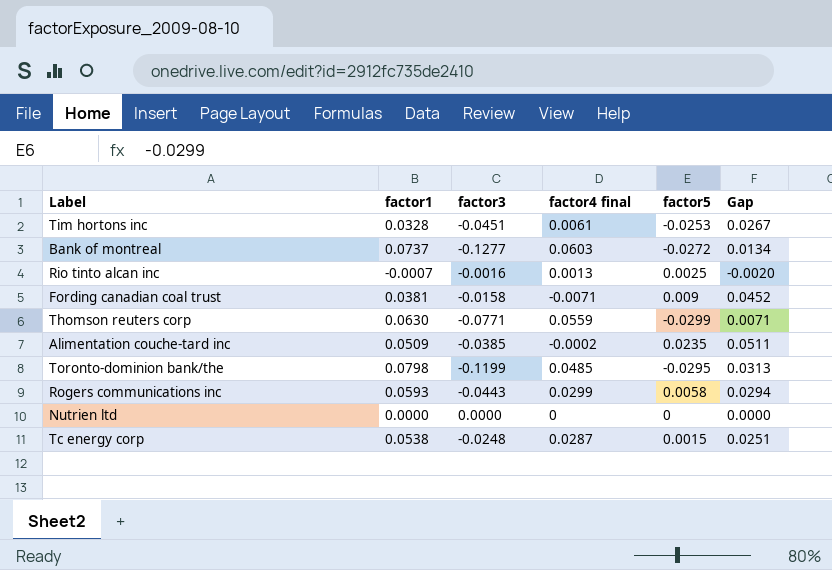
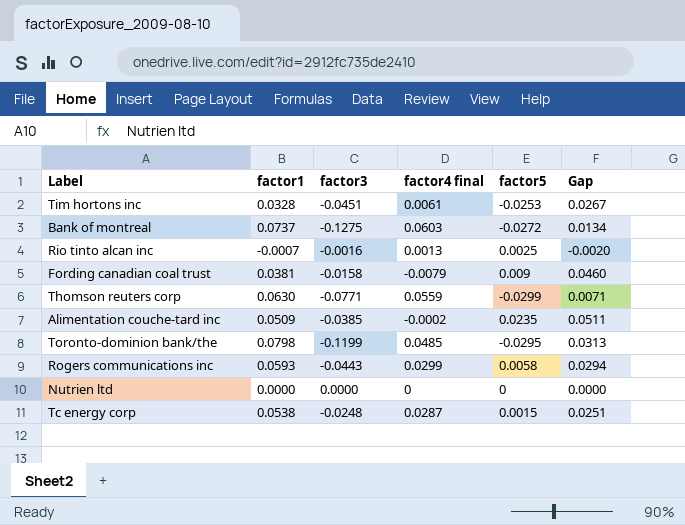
Bank of montreal | factor3: -0.1277 -> -0.1275
Fording canadian coal trust | factor4 final: -0.0071 -> -0.0079
Fording canadian coal trust | Gap: 0.0452 -> 0.0460

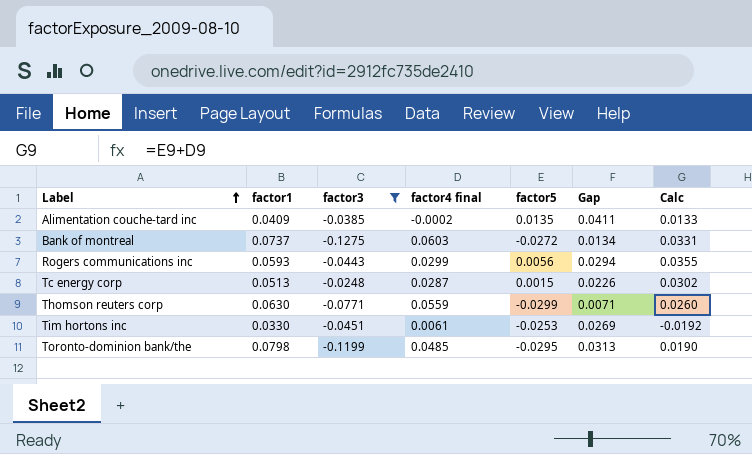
filter: none -> factor3 <= -0.0248
row order: none -> Label ascending
column Calc | formula: none -> [factor4 final] + [factor5]
Alimentation couche-tard inc | factor1: 0.0509 -> 0.0409
Alimentation couche-tard inc | factor5: 0.0235 -> 0.0135
Alimentation couche-tard inc | Gap: 0.0511 -> 0.0411
Rogers communications inc | factor5: 0.0058 -> 0.0056
Tc energy corp | factor1: 0.0538 -> 0.0513
Tc energy corp | Gap: 0.0251 -> 0.0226
Tim hortons inc | factor1: 0.0328 -> 0.0330
Tim hortons inc | Gap: 0.0267 -> 0.0269

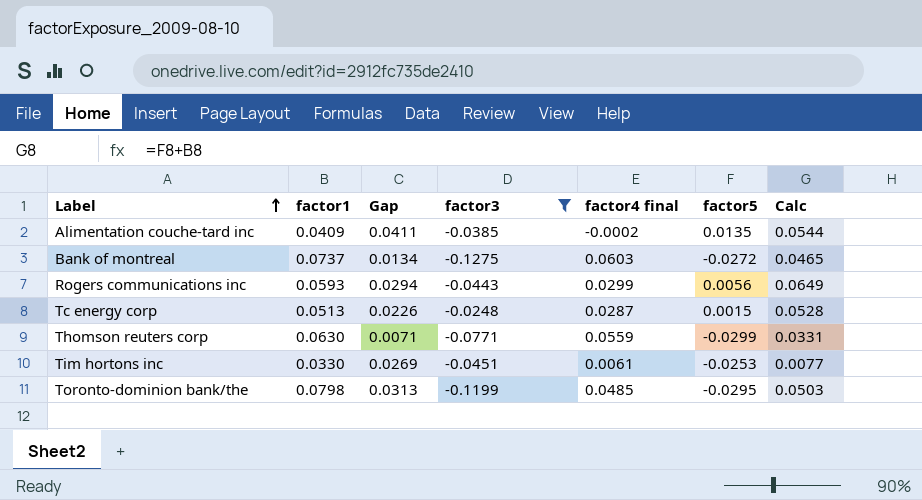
column Gap | position: 6 -> 3
column Calc | formula: [factor4 final] + [factor5] -> [factor1] + [factor5]

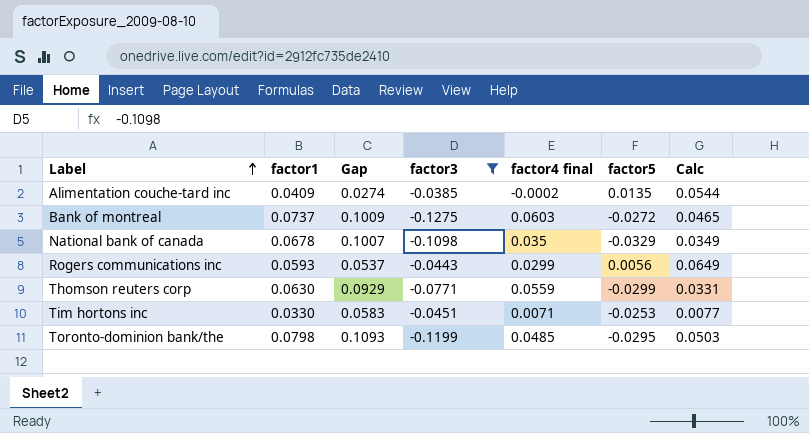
column Gap | formula: [factor1] - [factor4 final] -> [factor1] - [factor5]
row Tc energy corp: 0.0513 | 0.0226 | -0.0248 | 0.0287 | 0.0015 | 0.0528 -> none
row National bank of canada: none -> 0.0678 | 0.1007 | -0.1098 | 0.035 | -0.0329 | 0.0349
Tim hortons inc | factor4 final: 0.0061 -> 0.0071

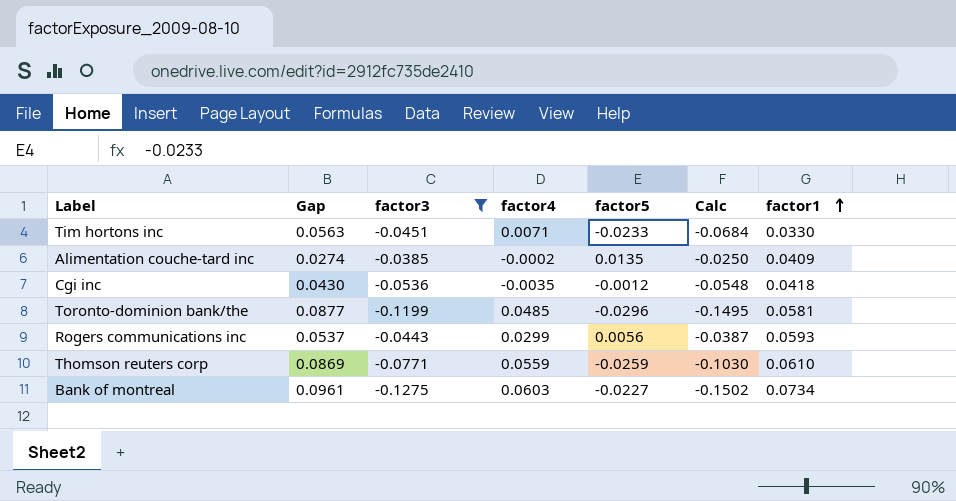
row order: Label ascending -> factor1 ascending
column name: factor4 final -> factor4
column Calc | formula: [factor1] + [factor5] -> [factor3] + [factor5]
column factor1 | position: 2 -> 7
row National bank of canada: 0.0678 | 0.1007 | -0.1098 | 0.035 | -0.0329 | 0.0349 -> none
Tim hortons inc | Gap: 0.0583 -> 0.0563
Tim hortons inc | factor5: -0.0253 -> -0.0233
row Cgi inc: none -> 0.0430 | -0.0536 | -0.0035 | -0.0012 | -0.0548 | 0.0418
Toronto-dominion bank/the | Gap: 0.1093 -> 0.0877
Toronto-dominion bank/the | factor5: -0.0295 -> -0.0296
Toronto-dominion bank/the | factor1: 0.0798 -> 0.0581
Thomson reuters corp | Gap: 0.0929 -> 0.0869
Thomson reuters corp | factor5: -0.0299 -> -0.0259
Thomson reuters corp | factor1: 0.0630 -> 0.0610
Bank of montreal | Gap: 0.1009 -> 0.0961
Bank of montreal | factor5: -0.0272 -> -0.0227
Bank of montreal | factor1: 0.0737 -> 0.0734

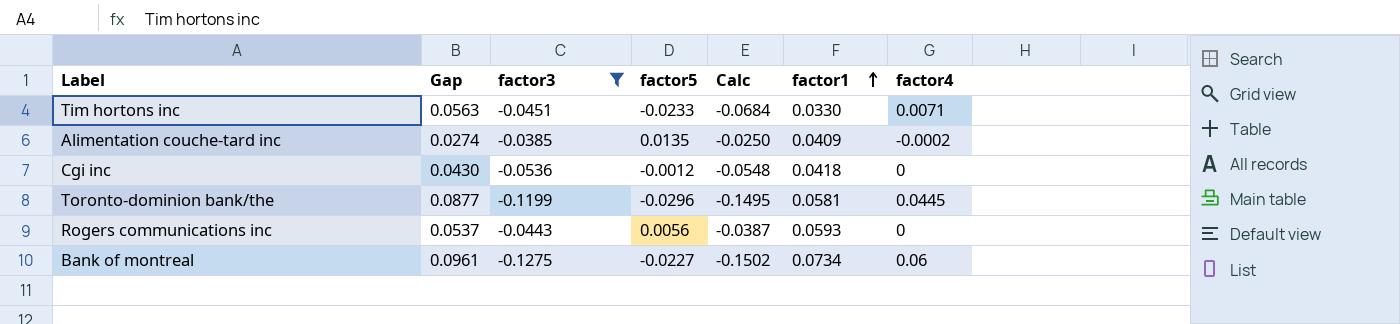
column factor4 | position: 4 -> 7
row Thomson reuters corp: 0.0869 | -0.0771 | 0.0559 | -0.0259 | -0.1030 | 0.0610 -> none
Cgi inc | factor4: -0.0035 -> 0
Toronto-dominion bank/the | factor4: 0.0485 -> 0.0445
Rogers communications inc | factor4: 0.0299 -> 0
Bank of montreal | factor4: 0.0603 -> 0.06

